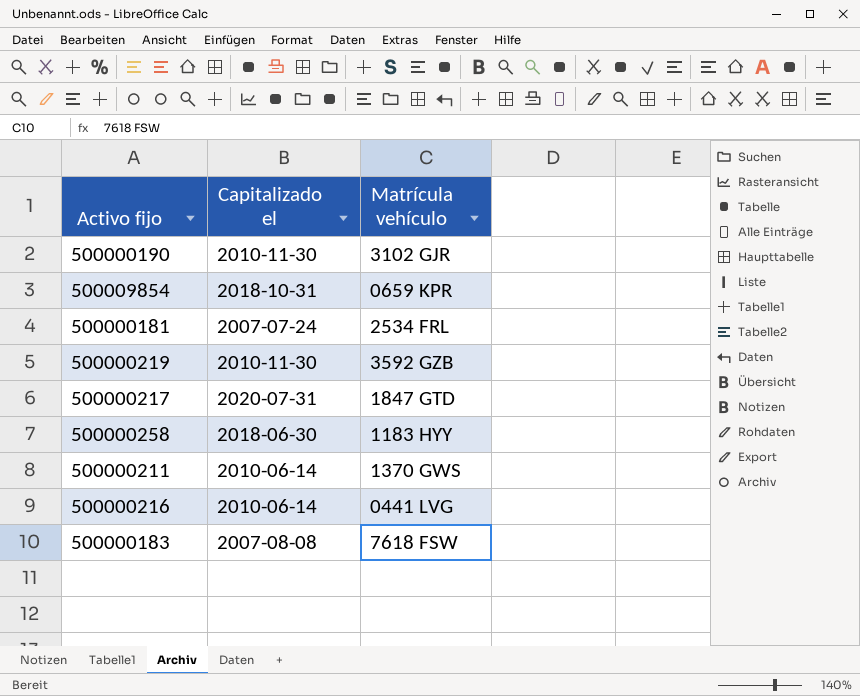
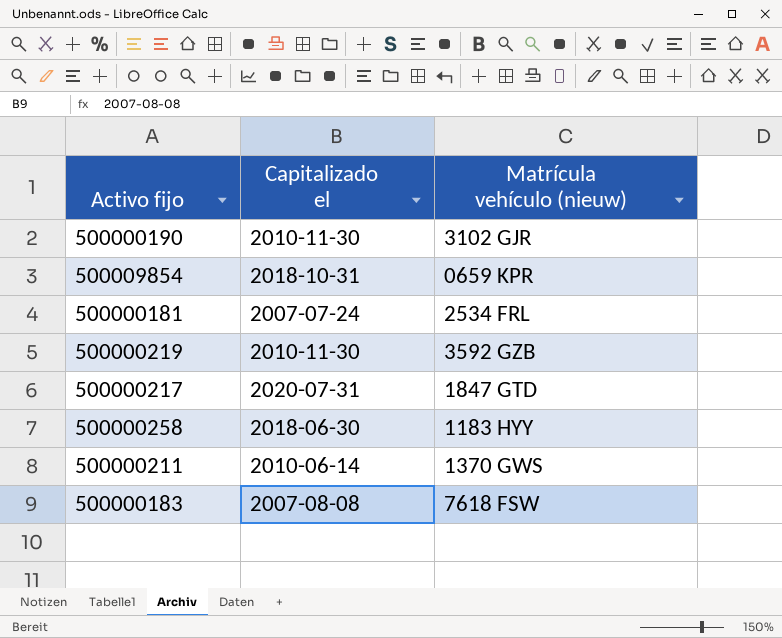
column name: Matrícula vehículo -> Matrícula vehículo (nieuw)
row 500000216: 2010-06-14 | 0441 LVG -> none

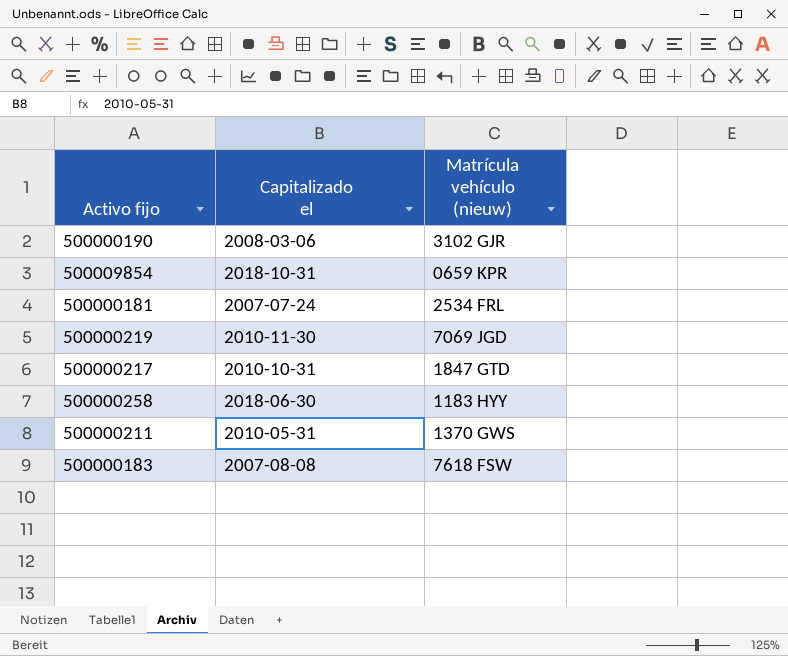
500000190 | Capitalizado el: 2010-11-30 -> 2008-03-06
500000219 | Matrícula vehículo (nieuw): 3592 GZB -> 7069 JGD
500000217 | Capitalizado el: 2020-07-31 -> 2010-10-31
500000211 | Capitalizado el: 2010-06-14 -> 2010-05-31

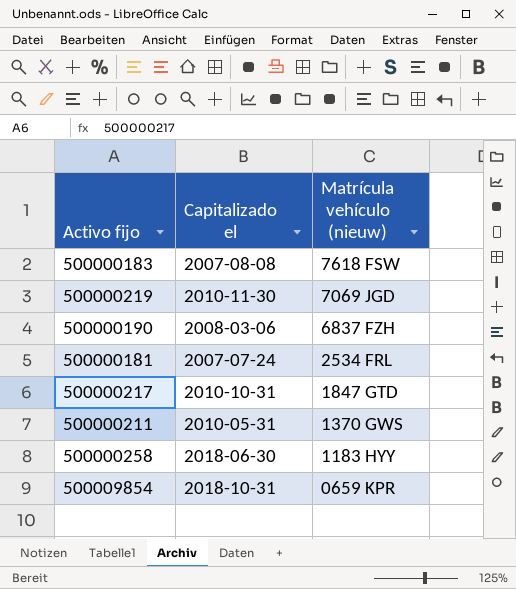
row order: none -> Matrícula vehículo (nieuw) descending
500000190 | Matrícula vehículo (nieuw): 3102 GJR -> 6837 FZH

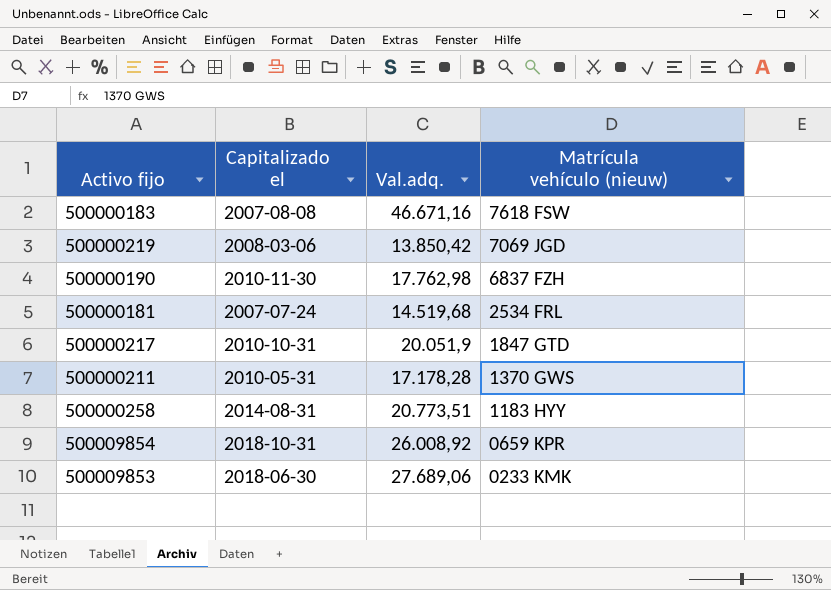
column Val.adq. | position: none -> 3
500000219 | Capitalizado el: 2010-11-30 -> 2008-03-06
500000190 | Capitalizado el: 2008-03-06 -> 2010-11-30
500000258 | Capitalizado el: 2018-06-30 -> 2014-08-31
row 500009853: none -> 2018-06-30 | 27.689,06 | 0233 KMK

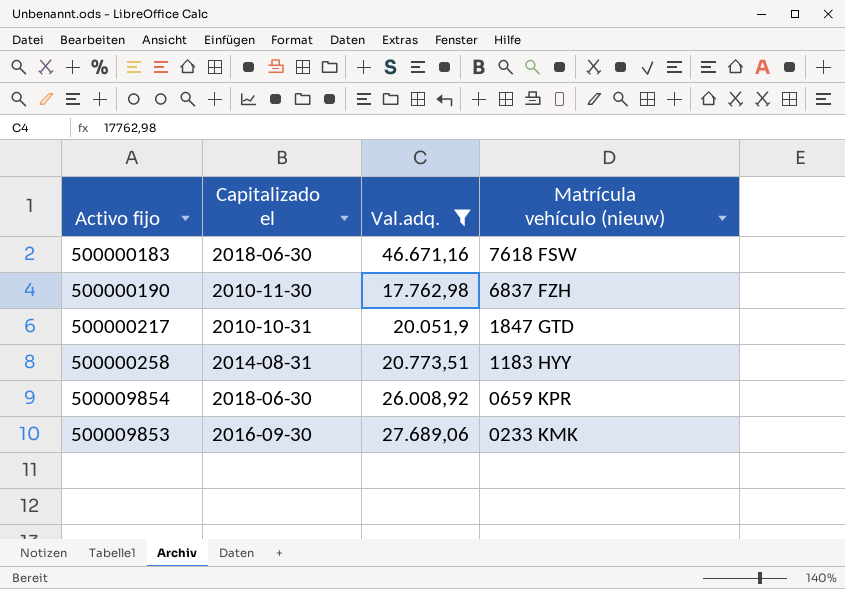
filter: none -> Val.adq. >= 17.762,98
500000183 | Capitalizado el: 2007-08-08 -> 2018-06-30
500009854 | Capitalizado el: 2018-10-31 -> 2018-06-30
500009853 | Capitalizado el: 2018-06-30 -> 2016-09-30

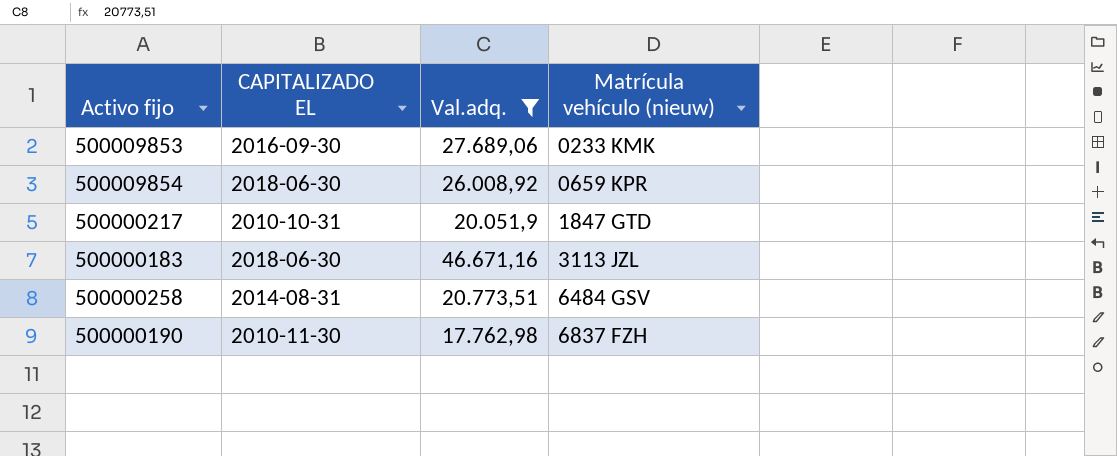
row order: Matrícula vehículo (nieuw) descending -> Matrícula vehículo (nieuw) ascending
column name: Capitalizado el -> CAPITALIZADO EL
500000183 | Matrícula vehículo (nieuw): 7618 FSW -> 3113 JZL
500000258 | Matrícula vehículo (nieuw): 1183 HYY -> 6484 GSV

